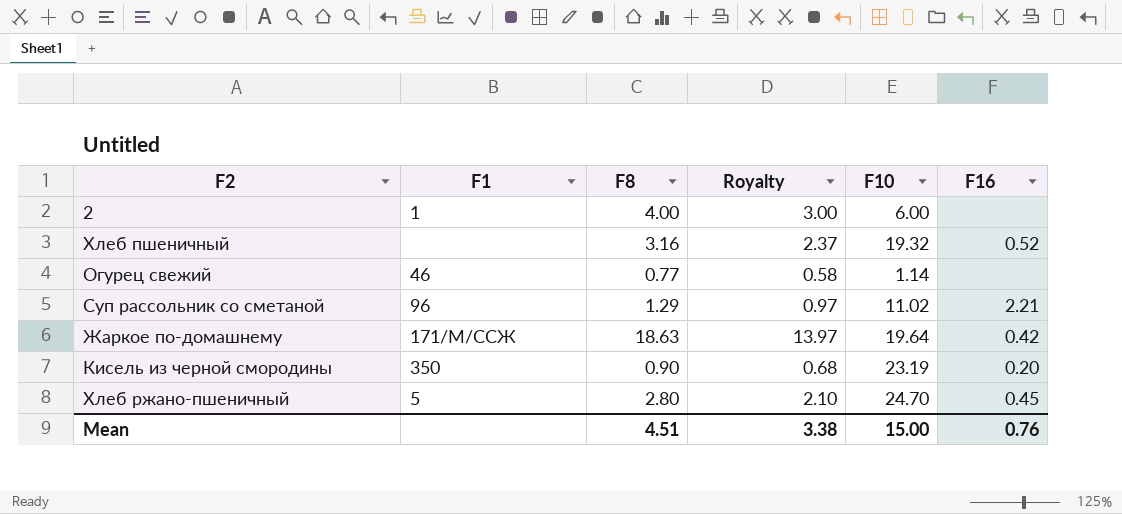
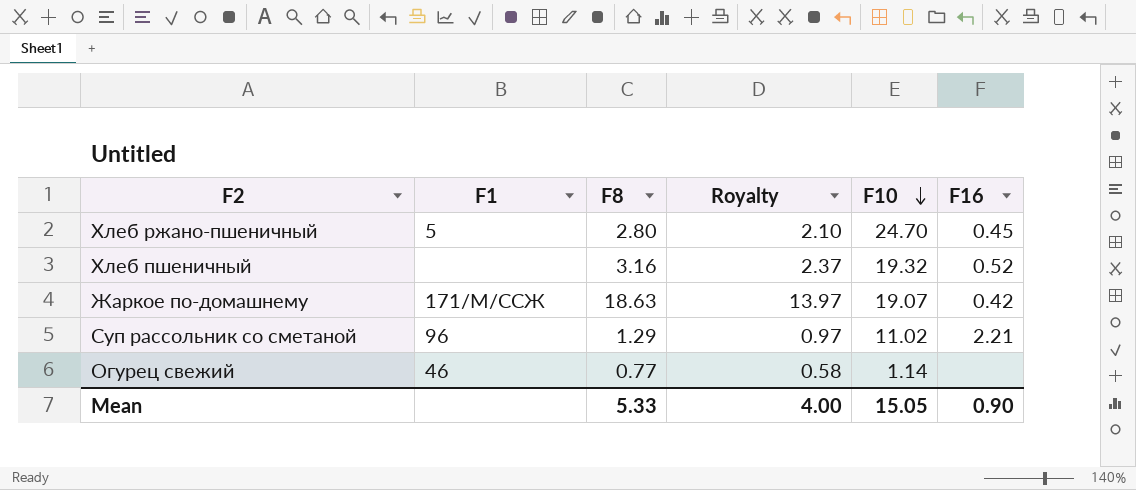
row order: none -> F10 descending
row 2: 1 | 4.00 | 3.00 | 6.00 | none -> none
row Кисель из черной смородины: 350 | 0.90 | 0.68 | 23.19 | 0.20 -> none
Жаркое по-домашнему | F10: 19.64 -> 19.07
Mean | F8: 4.51 -> 5.33
Mean | Royalty: 3.38 -> 4.00
Mean | F10: 15.00 -> 15.05
Mean | F16: 0.76 -> 0.90

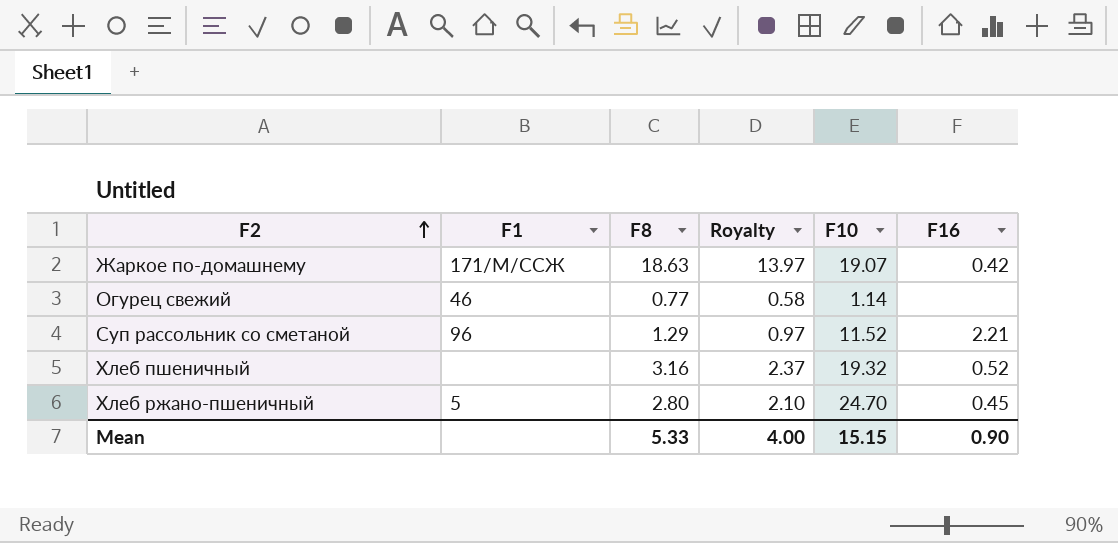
row order: F10 descending -> F2 ascending
Суп рассольник со сметаной | F10: 11.02 -> 11.52
Mean | F10: 15.05 -> 15.15

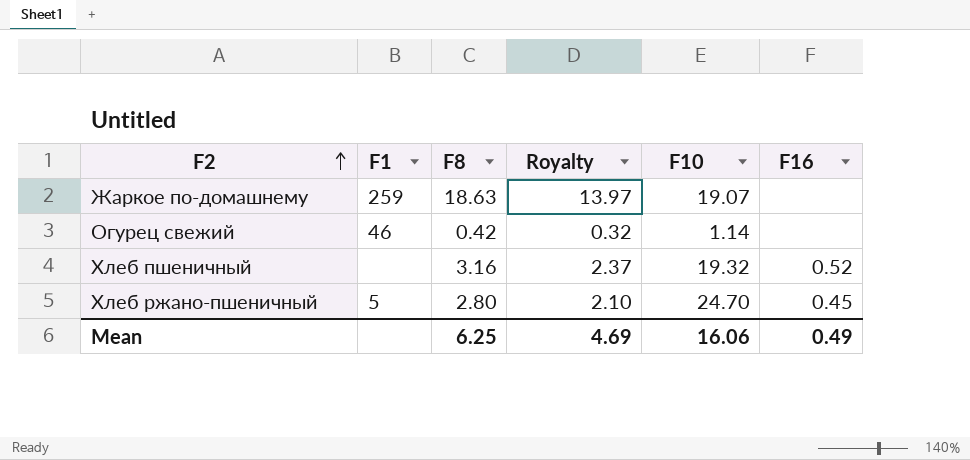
row Суп рассольник со сметаной: 96 | 1.29 | 0.97 | 11.52 | 2.21 -> none
Жаркое по-домашнему | F1: 171/М/ССЖ -> 259
Жаркое по-домашнему | F16: 0.42 -> none
Огурец свежий | F8: 0.77 -> 0.42
Огурец свежий | Royalty: 0.58 -> 0.32
Mean | F8: 5.33 -> 6.25
Mean | Royalty: 4.00 -> 4.69
Mean | F10: 15.15 -> 16.06
Mean | F16: 0.90 -> 0.49

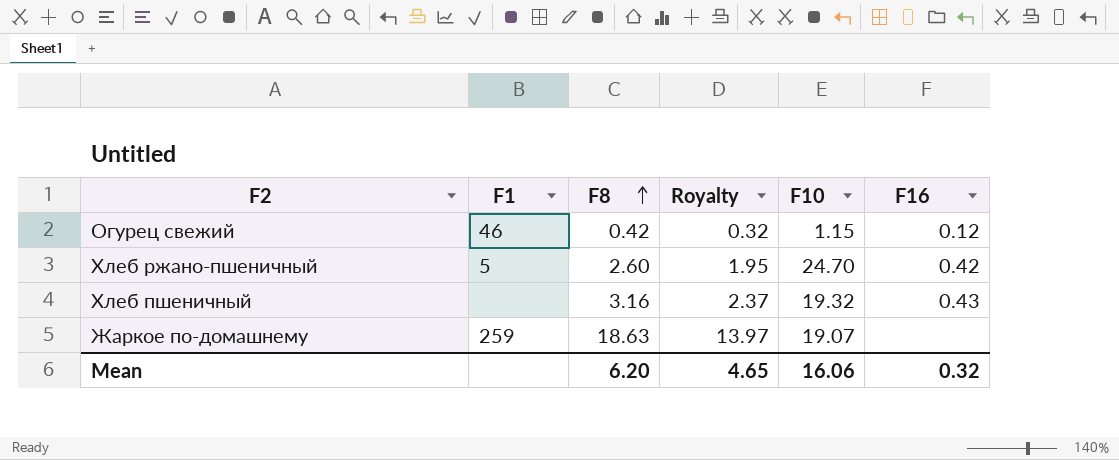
row order: F2 ascending -> F8 ascending
Огурец свежий | F10: 1.14 -> 1.15
Огурец свежий | F16: none -> 0.12
Хлеб ржано-пшеничный | F8: 2.80 -> 2.60
Хлеб ржано-пшеничный | Royalty: 2.10 -> 1.95
Хлеб ржано-пшеничный | F16: 0.45 -> 0.42
Хлеб пшеничный | F16: 0.52 -> 0.43
Mean | F8: 6.25 -> 6.20
Mean | Royalty: 4.69 -> 4.65
Mean | F16: 0.49 -> 0.32

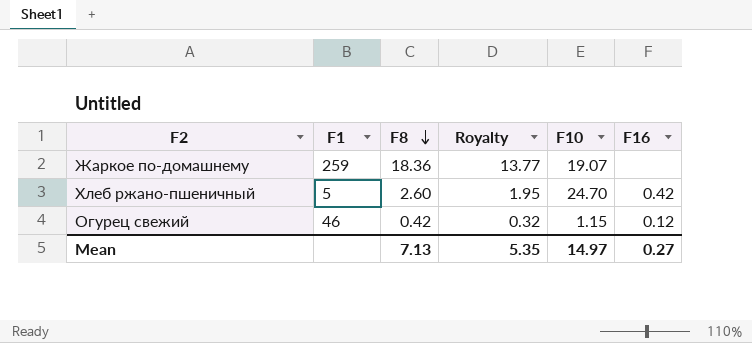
row order: F8 ascending -> F8 descending
row Хлеб пшеничный: none | 3.16 | 2.37 | 19.32 | 0.43 -> none
Жаркое по-домашнему | F8: 18.63 -> 18.36
Жаркое по-домашнему | Royalty: 13.97 -> 13.77
Mean | F8: 6.20 -> 7.13
Mean | Royalty: 4.65 -> 5.35
Mean | F10: 16.06 -> 14.97
Mean | F16: 0.32 -> 0.27

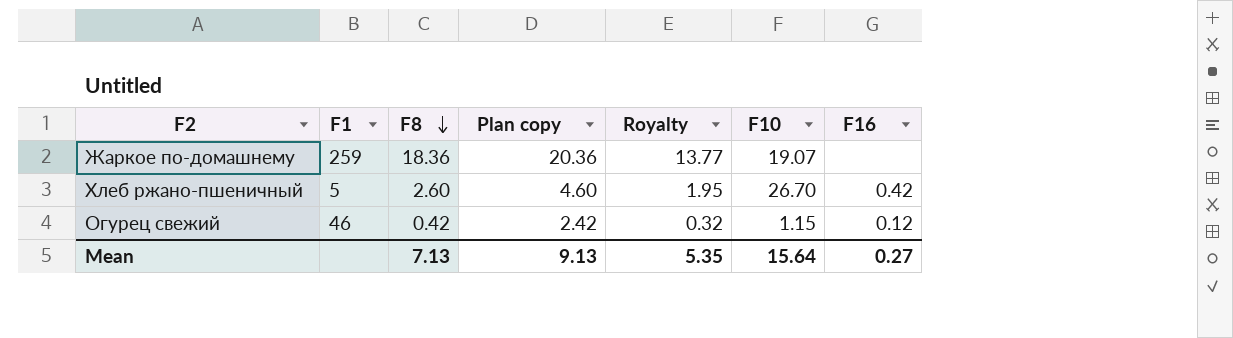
column Plan copy | formula: none -> [F8] + 2
Хлеб ржано-пшеничный | F10: 24.70 -> 26.70
Mean | F10: 14.97 -> 15.64

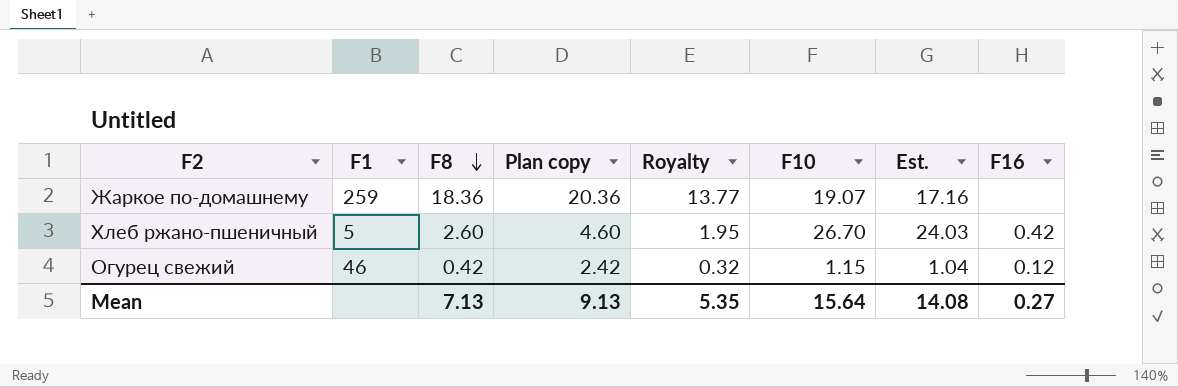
column Est. | formula: none -> [F10] * 0.9

